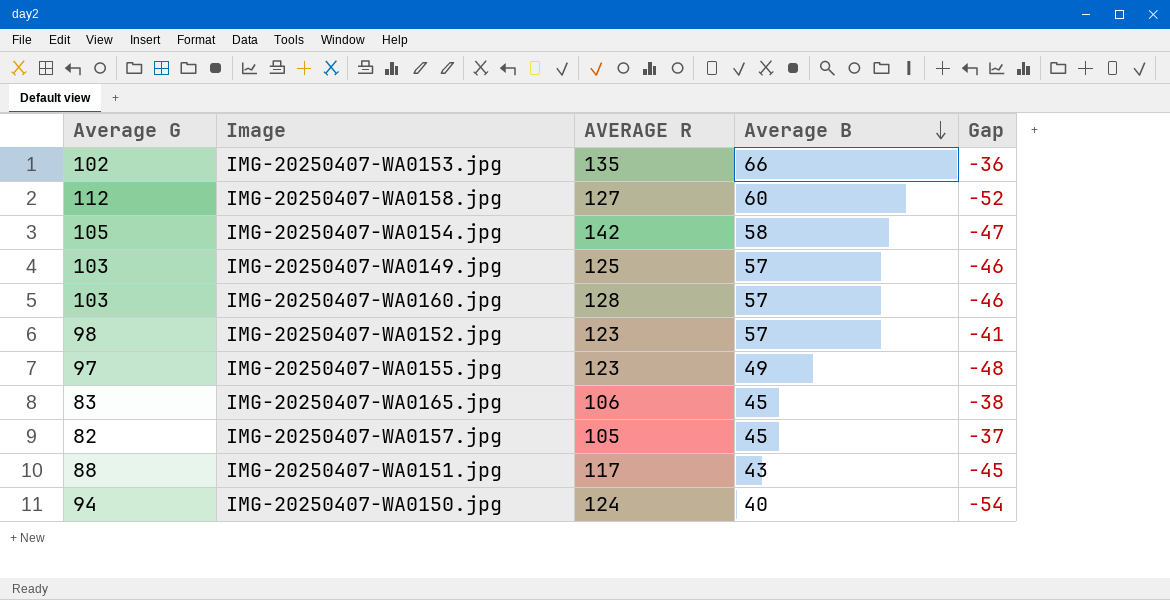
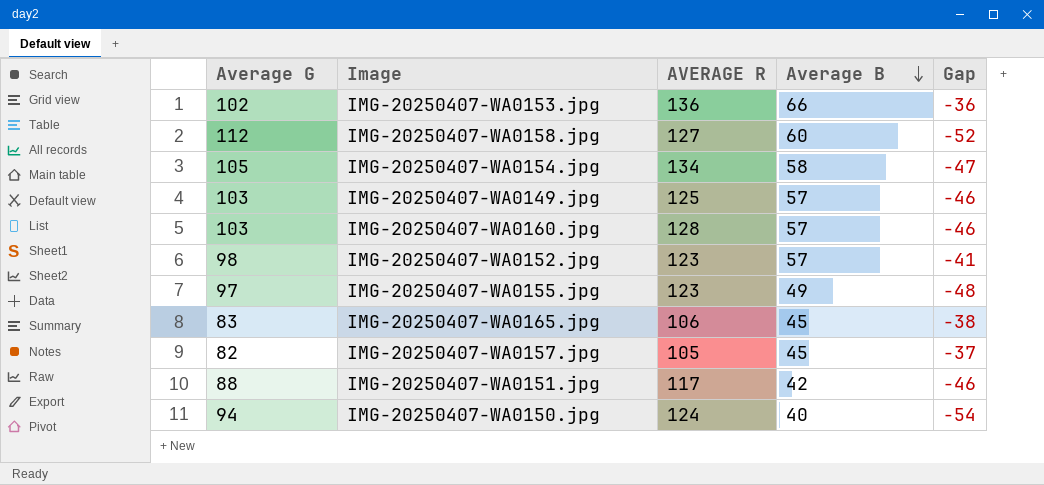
IMG-20250407-WA0153.jpg | AVERAGE R: 135 -> 136
IMG-20250407-WA0154.jpg | AVERAGE R: 142 -> 134
IMG-20250407-WA0151.jpg | Average B: 43 -> 42
IMG-20250407-WA0151.jpg | Gap: -45 -> -46

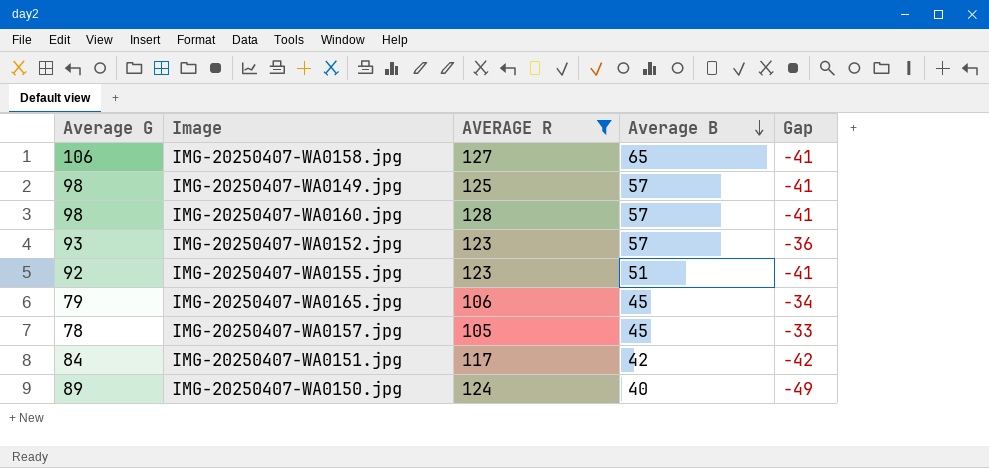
filter: none -> AVERAGE R <= 128
IMG-20250407-WA0158.jpg | Average G: 112 -> 106
IMG-20250407-WA0158.jpg | Average B: 60 -> 65
IMG-20250407-WA0158.jpg | Gap: -52 -> -41
IMG-20250407-WA0149.jpg | Average G: 103 -> 98
IMG-20250407-WA0149.jpg | Gap: -46 -> -41
IMG-20250407-WA0160.jpg | Average G: 103 -> 98
IMG-20250407-WA0160.jpg | Gap: -46 -> -41
IMG-20250407-WA0152.jpg | Average G: 98 -> 93
IMG-20250407-WA0152.jpg | Gap: -41 -> -36
IMG-20250407-WA0155.jpg | Average G: 97 -> 92
IMG-20250407-WA0155.jpg | Average B: 49 -> 51
IMG-20250407-WA0155.jpg | Gap: -48 -> -41
IMG-20250407-WA0165.jpg | Average G: 83 -> 79
IMG-20250407-WA0165.jpg | Gap: -38 -> -34
IMG-20250407-WA0157.jpg | Average G: 82 -> 78
IMG-20250407-WA0157.jpg | Gap: -37 -> -33
IMG-20250407-WA0151.jpg | Average G: 88 -> 84
IMG-20250407-WA0151.jpg | Gap: -46 -> -42
IMG-20250407-WA0150.jpg | Average G: 94 -> 89
IMG-20250407-WA0150.jpg | Gap: -54 -> -49

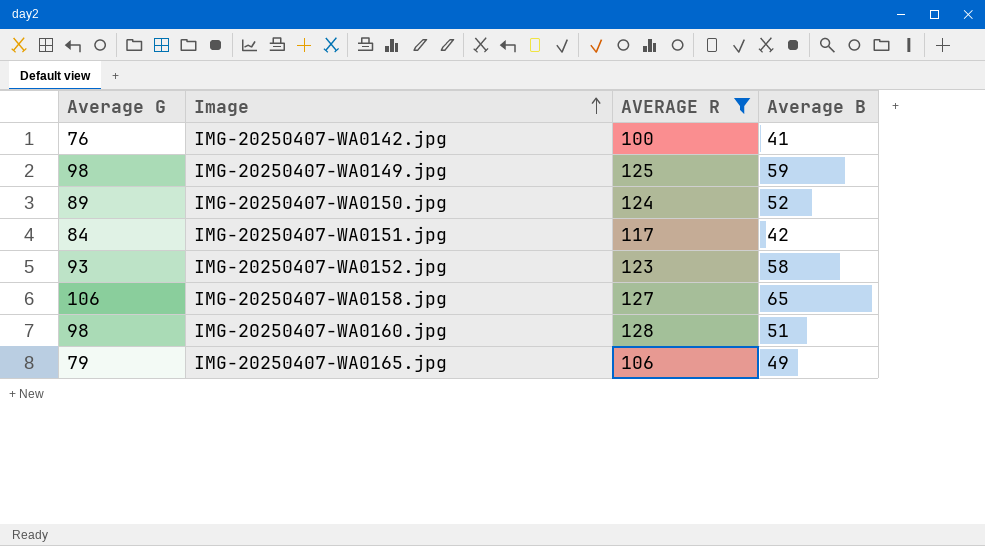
row order: Average B descending -> Image ascending
column Gap | formula: [Average B] - [Average G] -> none
row IMG-20250407-WA0155.jpg: 92 | 123 | 51 | -41 -> none
row IMG-20250407-WA0157.jpg: 78 | 105 | 45 | -33 -> none
row IMG-20250407-WA0142.jpg: none -> 76 | 100 | 41
IMG-20250407-WA0149.jpg | Average B: 57 -> 59
IMG-20250407-WA0150.jpg | Average B: 40 -> 52
IMG-20250407-WA0152.jpg | Average B: 57 -> 58
IMG-20250407-WA0160.jpg | Average B: 57 -> 51
IMG-20250407-WA0165.jpg | Average B: 45 -> 49

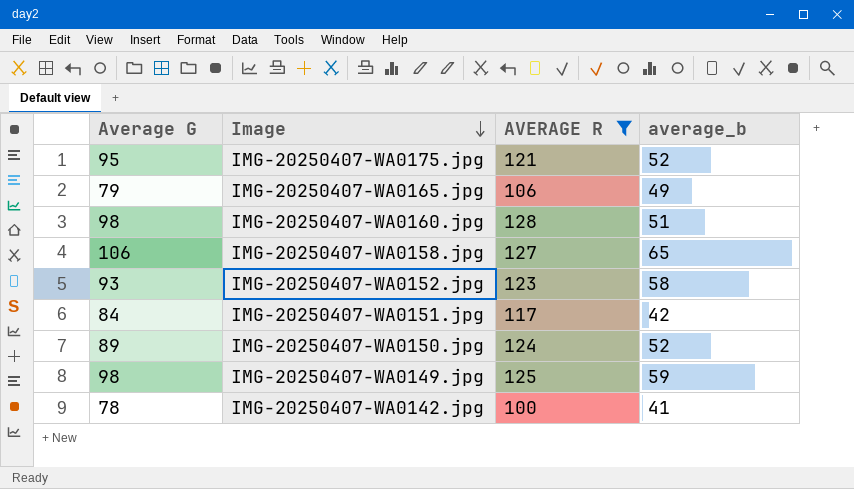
row order: Image ascending -> Image descending
column name: Average B -> average_b
row IMG-20250407-WA0175.jpg: none -> 95 | 121 | 52
IMG-20250407-WA0142.jpg | Average G: 76 -> 78

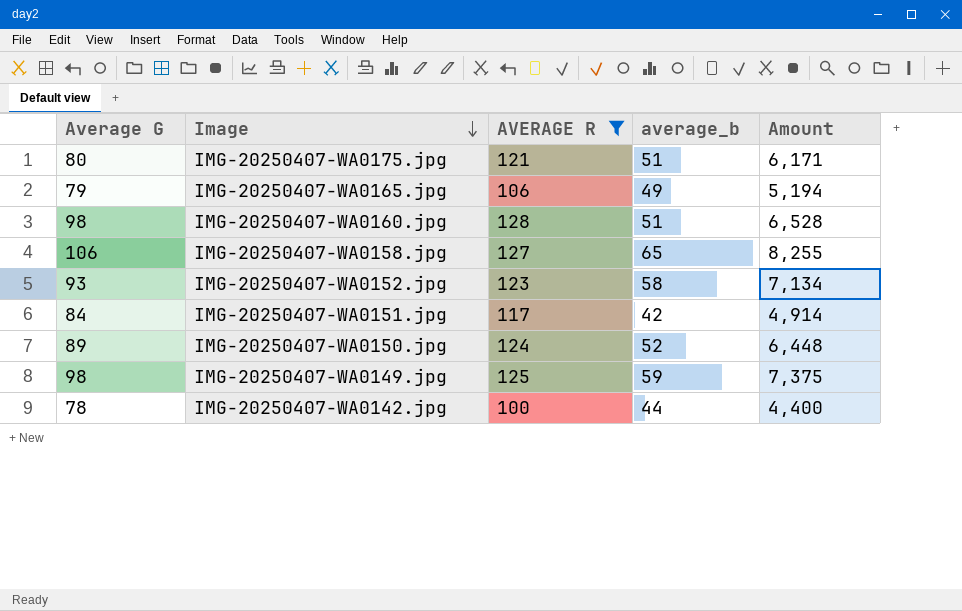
column Amount | formula: none -> [AVERAGE R] * [average_b]
IMG-20250407-WA0175.jpg | Average G: 95 -> 80
IMG-20250407-WA0175.jpg | average_b: 52 -> 51
IMG-20250407-WA0142.jpg | average_b: 41 -> 44

